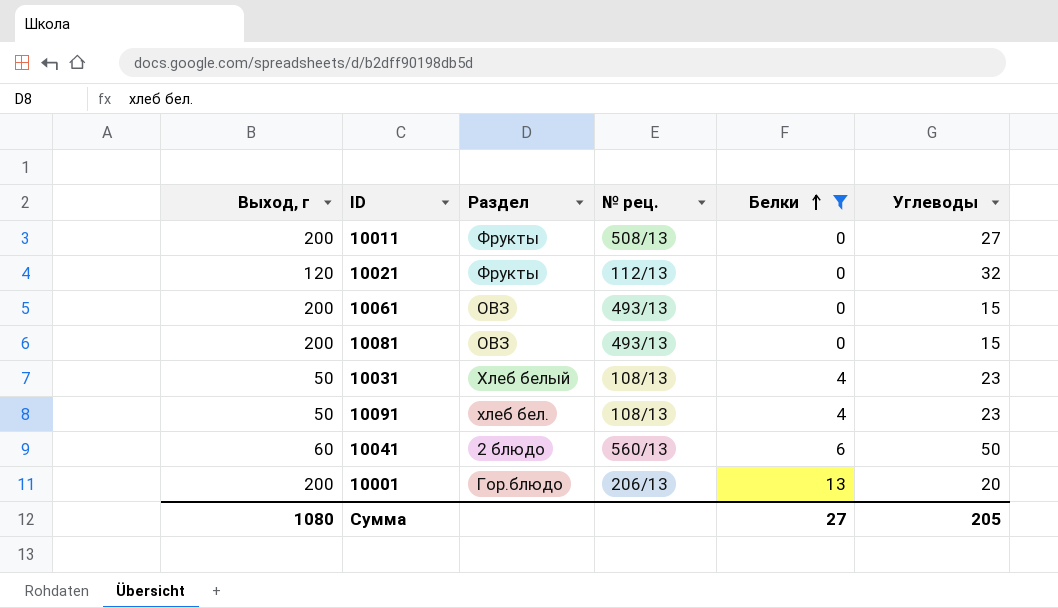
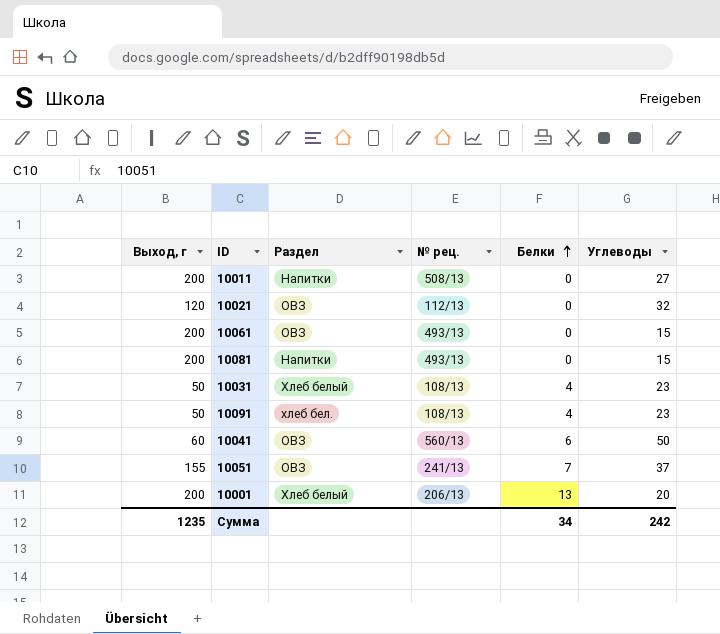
filter: Белки != 7 -> none
10011 | Раздел: Фрукты -> Напитки
10021 | Раздел: Фрукты -> ОВЗ
10081 | Раздел: ОВЗ -> Напитки
10041 | Раздел: 2 блюдо -> ОВЗ
10001 | Раздел: Гор.блюдо -> Хлеб белый
Сумма | Выход, г: 1080 -> 1235
Сумма | Белки: 27 -> 34
Сумма | Углеводы: 205 -> 242

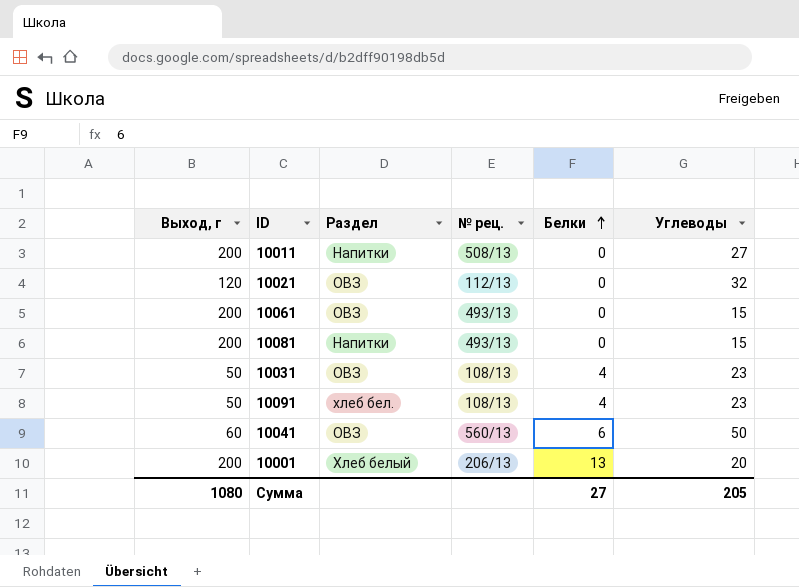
row 10051: 155 | ОВЗ | 241/13 | 7 | 37 -> none
10031 | Раздел: Хлеб белый -> ОВЗ
Сумма | Выход, г: 1235 -> 1080
Сумма | Белки: 34 -> 27
Сумма | Углеводы: 242 -> 205

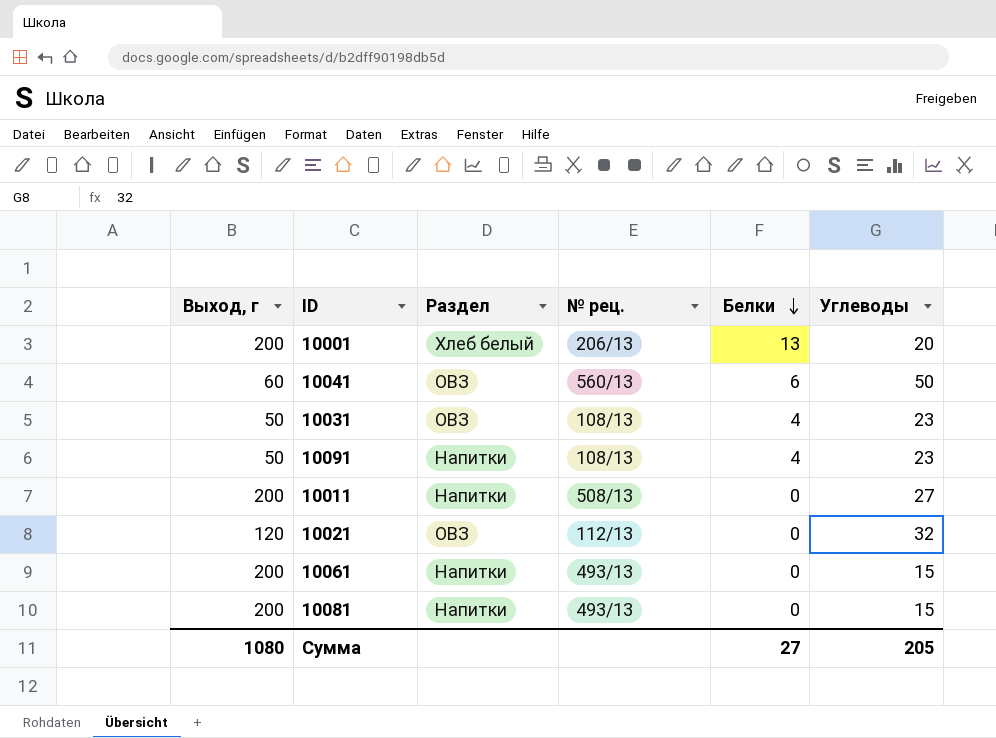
row order: Белки ascending -> Белки descending
10091 | Раздел: хлеб бел. -> Напитки
10061 | Раздел: ОВЗ -> Напитки

